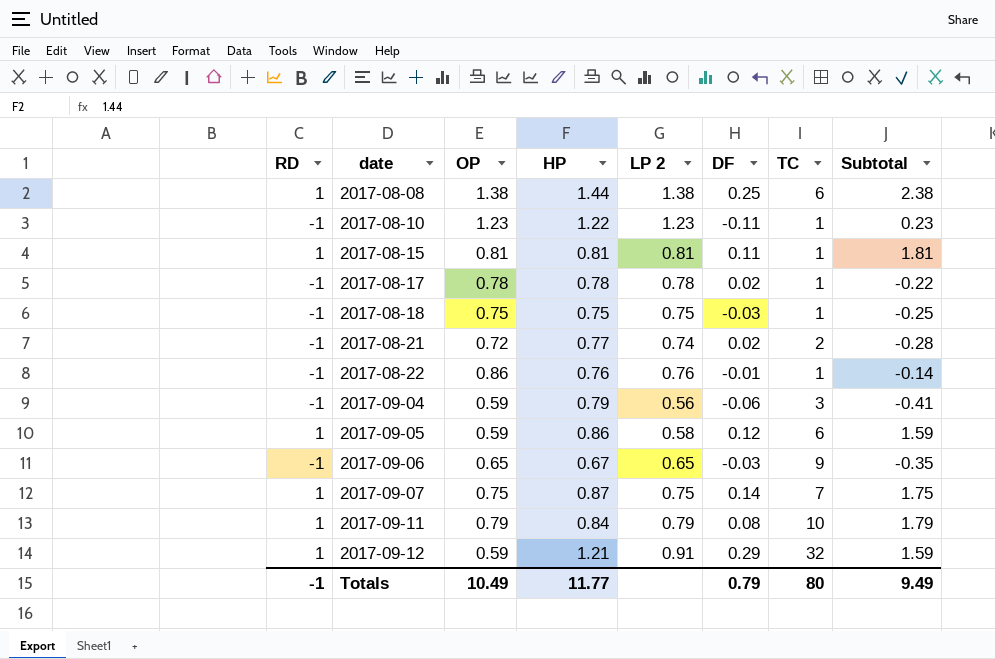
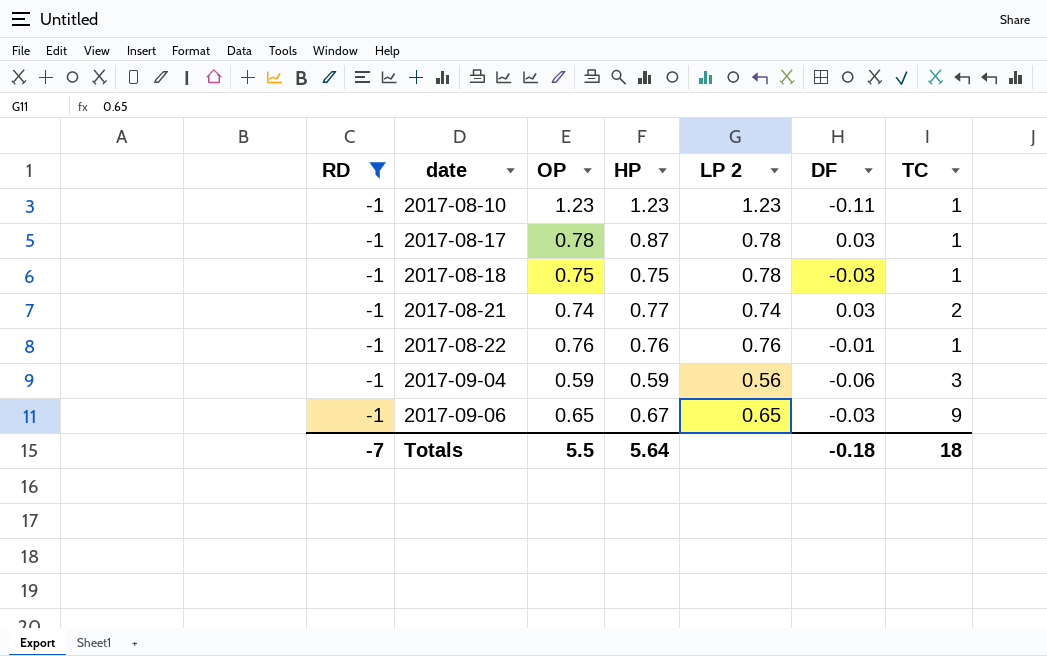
filter: none -> RD = -1
column Subtotal | formula: [RD] + [OP] -> none
2017-08-10 | HP: 1.22 -> 1.23
2017-08-17 | HP: 0.78 -> 0.87
2017-08-17 | DF: 0.02 -> 0.03
2017-08-18 | LP 2: 0.75 -> 0.78
2017-08-21 | OP: 0.72 -> 0.74
2017-08-21 | DF: 0.02 -> 0.03
2017-08-22 | OP: 0.86 -> 0.76
2017-09-04 | HP: 0.79 -> 0.59
Totals | RD: -1 -> -7
Totals | OP: 10.49 -> 5.5
Totals | HP: 11.77 -> 5.64
Totals | DF: 0.79 -> -0.18
Totals | TC: 80 -> 18

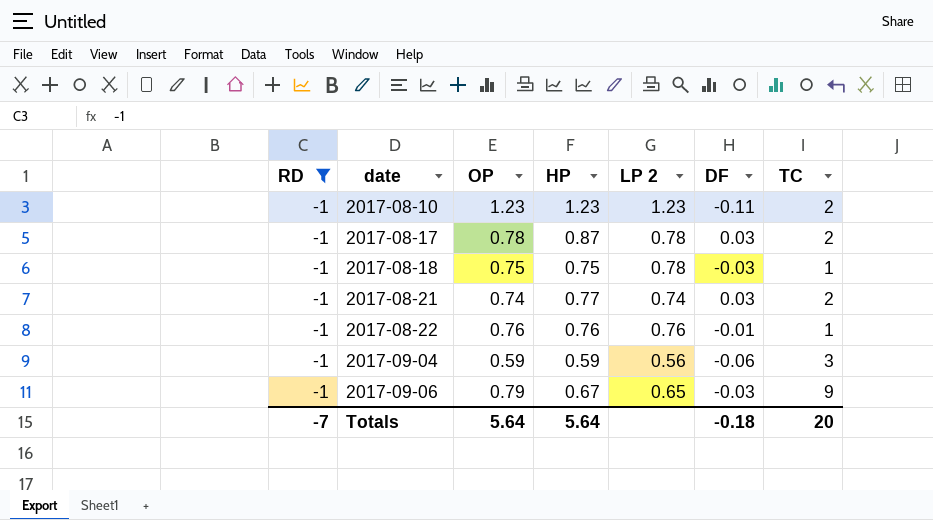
2017-08-10 | TC: 1 -> 2
2017-08-17 | TC: 1 -> 2
2017-09-06 | OP: 0.65 -> 0.79
Totals | OP: 5.5 -> 5.64
Totals | TC: 18 -> 20

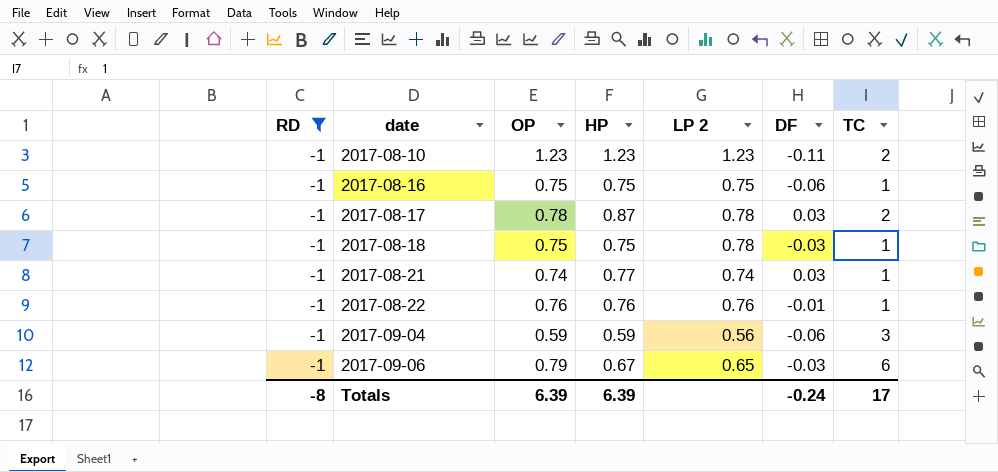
row 2017-08-16: none -> -1 | 0.75 | 0.75 | 0.75 | -0.06 | 1
2017-08-21 | TC: 2 -> 1
2017-09-06 | TC: 9 -> 6
Totals | RD: -7 -> -8
Totals | OP: 5.64 -> 6.39
Totals | HP: 5.64 -> 6.39
Totals | DF: -0.18 -> -0.24
Totals | TC: 20 -> 17

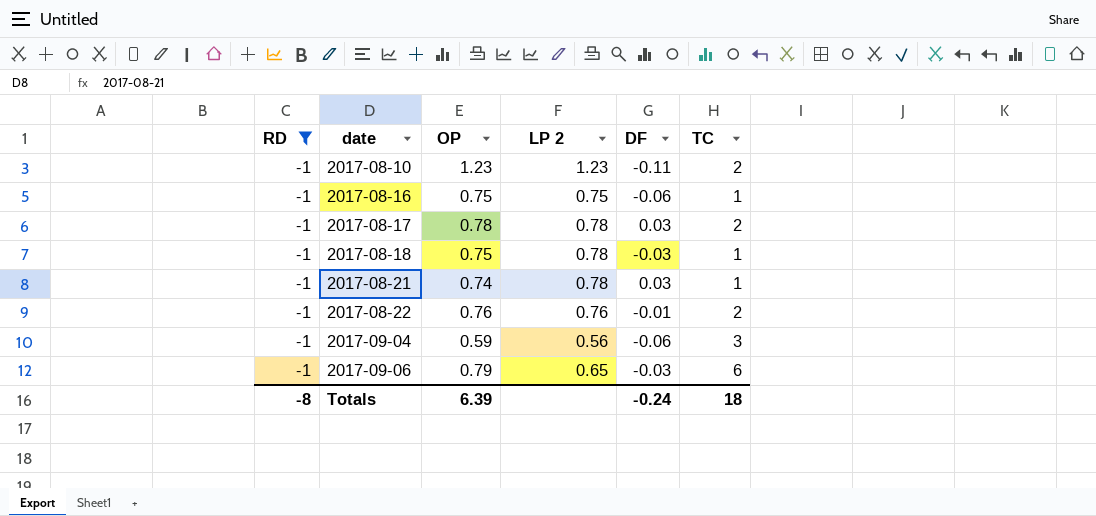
column HP | position: 4 -> none
2017-08-21 | LP 2: 0.74 -> 0.78
2017-08-22 | TC: 1 -> 2
Totals | TC: 17 -> 18

